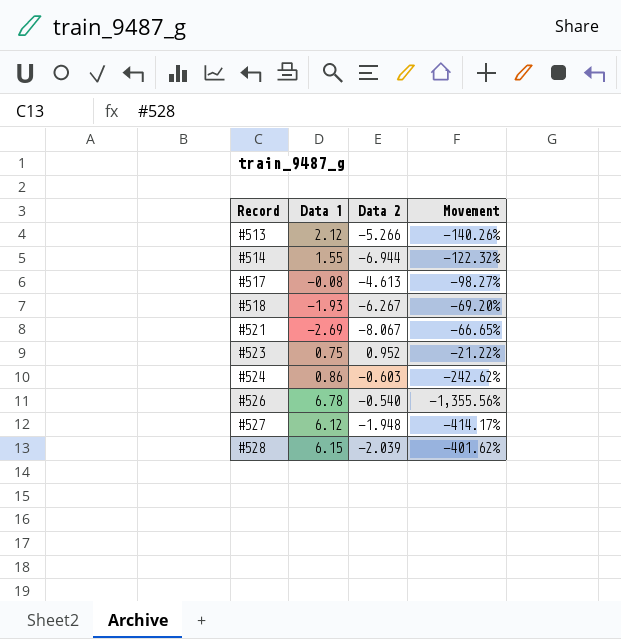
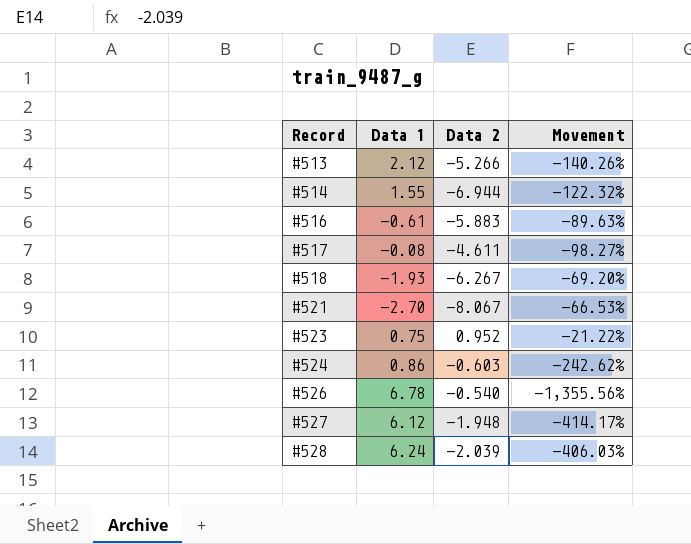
row #516: none -> -0.61 | -5.883 | -89.63%
#517 | Data 2: -4.613 -> -4.611
#521 | Data 1: -2.69 -> -2.70
#521 | Movement: -66.65% -> -66.53%
#528 | Data 1: 6.15 -> 6.24
#528 | Movement: -401.62% -> -406.03%

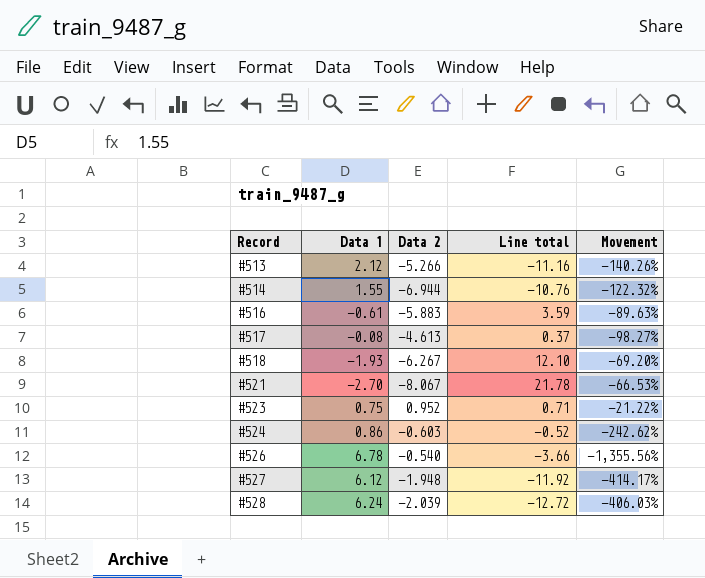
column Line total | formula: none -> [Data 1] * [Data 2]
#517 | Data 2: -4.611 -> -4.613

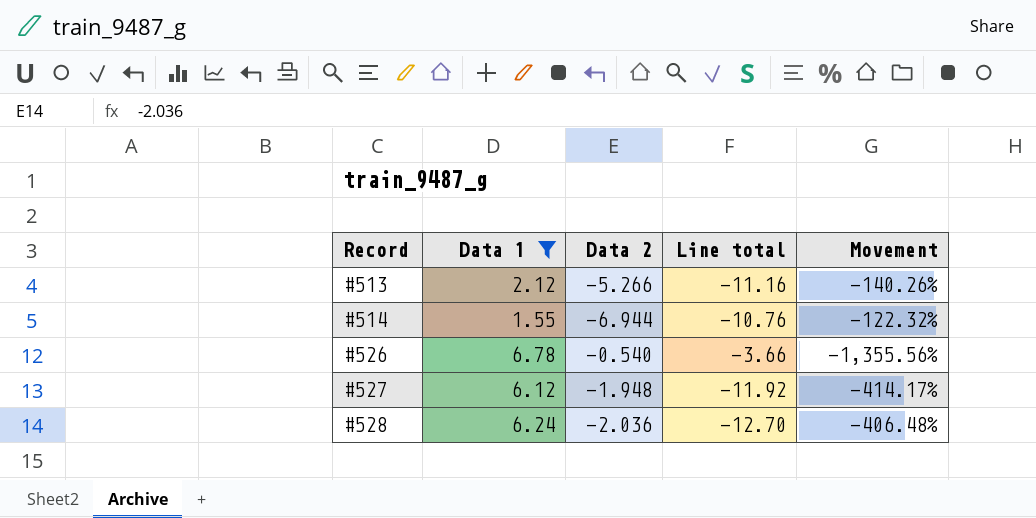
filter: none -> Data 1 >= 1.55
#528 | Data 2: -2.039 -> -2.036
#528 | Line total: -12.72 -> -12.70
#528 | Movement: -406.03% -> -406.48%

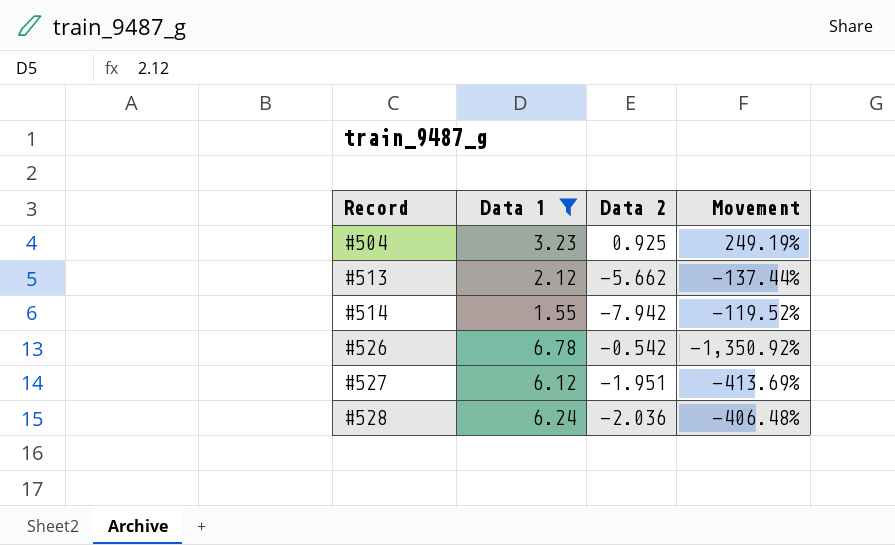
column Line total | formula: [Data 1] * [Data 2] -> none
row #504: none -> 3.23 | 0.925 | 249.19%
#513 | Data 2: -5.266 -> -5.662
#513 | Movement: -140.26% -> -137.44%
#514 | Data 2: -6.944 -> -7.942
#514 | Movement: -122.32% -> -119.52%
#526 | Data 2: -0.540 -> -0.542
#526 | Movement: -1,355.56% -> -1,350.92%
#527 | Data 2: -1.948 -> -1.951
#527 | Movement: -414.17% -> -413.69%

